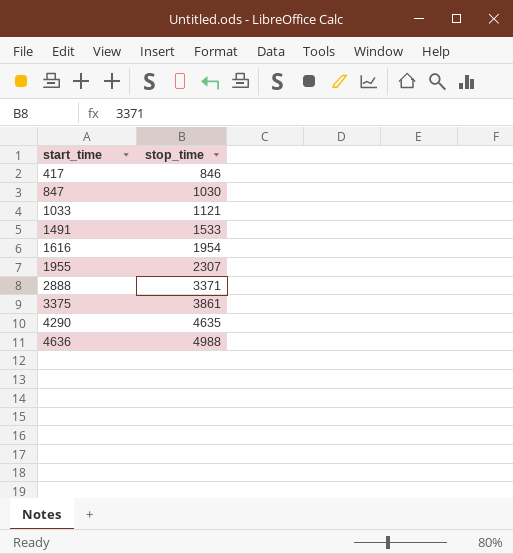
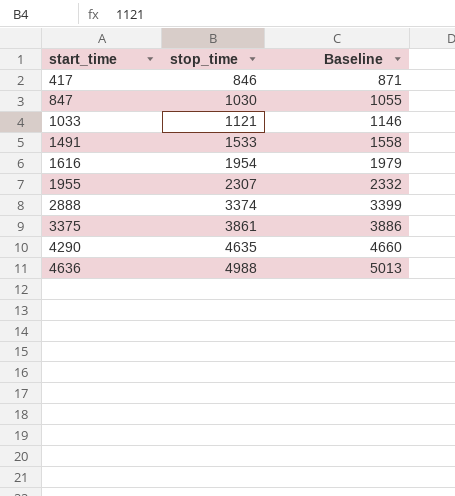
column Baseline | formula: none -> [stop_time] + 25
2888 | stop_time: 3371 -> 3374

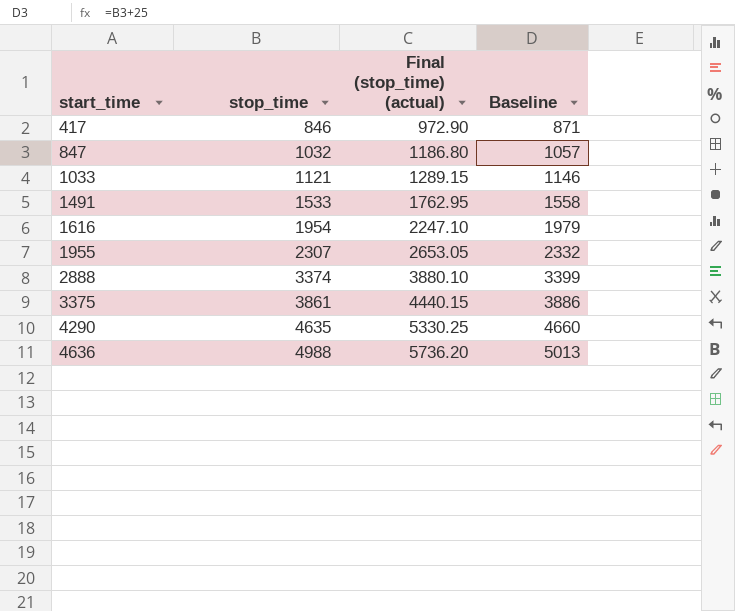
column Final (stop_time) (actual) | formula: none -> [stop_time] * 1.15
847 | stop_time: 1030 -> 1032
847 | Baseline: 1055 -> 1057

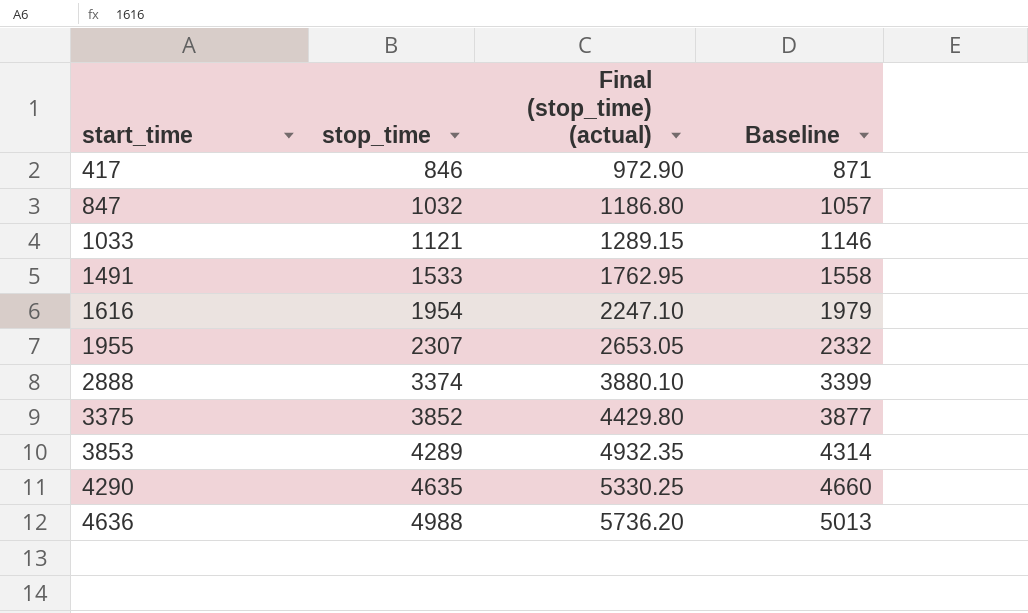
3375 | stop_time: 3861 -> 3852
3375 | Final (stop_time) (actual): 4440.15 -> 4429.80
3375 | Baseline: 3886 -> 3877
row 3853: none -> 4289 | 4932.35 | 4314

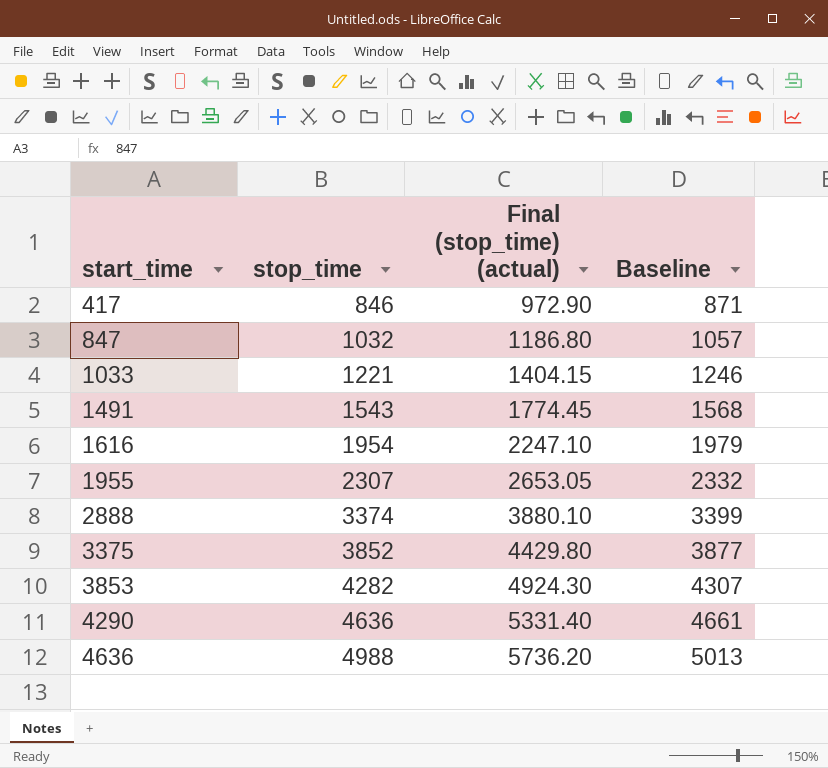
1033 | stop_time: 1121 -> 1221
1033 | Final (stop_time) (actual): 1289.15 -> 1404.15
1033 | Baseline: 1146 -> 1246
1491 | stop_time: 1533 -> 1543
1491 | Final (stop_time) (actual): 1762.95 -> 1774.45
1491 | Baseline: 1558 -> 1568
3853 | stop_time: 4289 -> 4282
3853 | Final (stop_time) (actual): 4932.35 -> 4924.30
3853 | Baseline: 4314 -> 4307
4290 | stop_time: 4635 -> 4636
4290 | Final (stop_time) (actual): 5330.25 -> 5331.40
4290 | Baseline: 4660 -> 4661

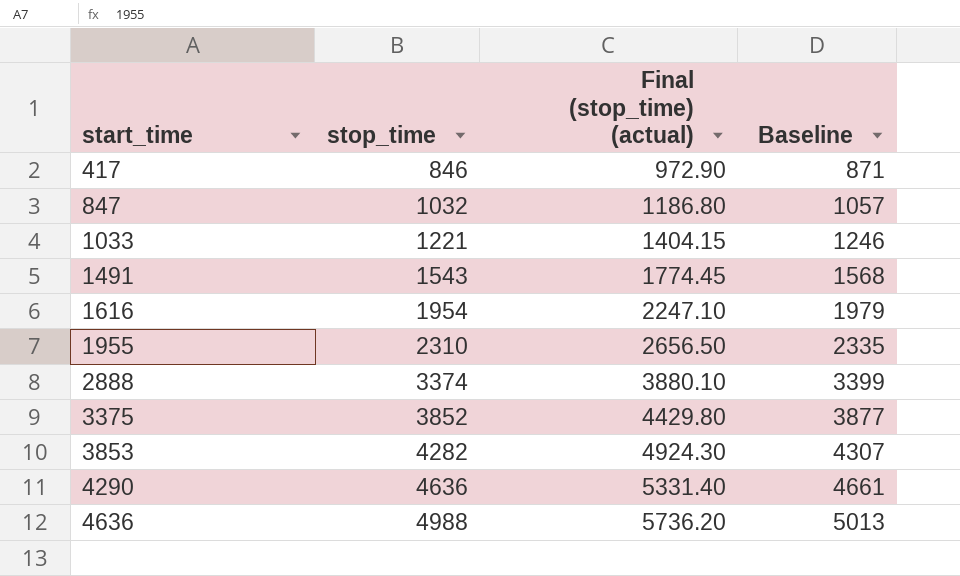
1955 | stop_time: 2307 -> 2310
1955 | Final (stop_time) (actual): 2653.05 -> 2656.50
1955 | Baseline: 2332 -> 2335

